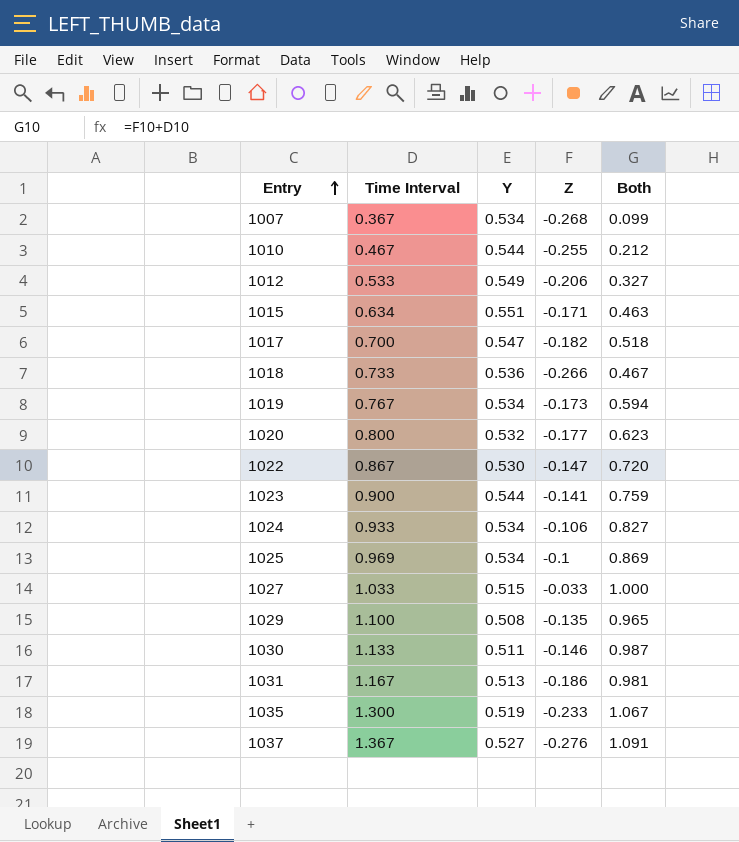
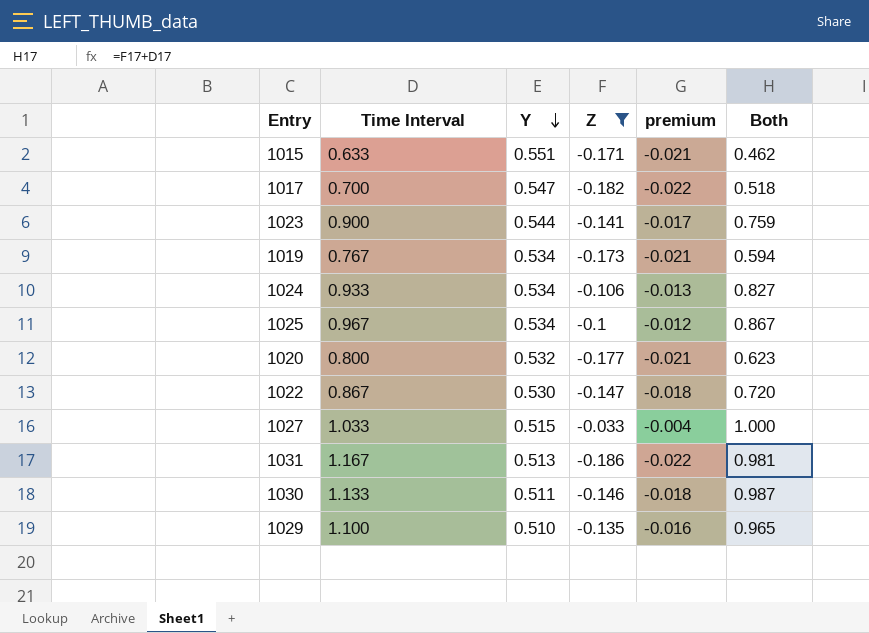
filter: none -> Z >= -0.186
row order: Entry ascending -> Y descending
column premium | formula: none -> [Z] * 0.12
1015 | Time Interval: 0.634 -> 0.633
1015 | Both: 0.463 -> 0.462
1025 | Time Interval: 0.969 -> 0.967
1025 | Both: 0.869 -> 0.867
1029 | Y: 0.508 -> 0.510

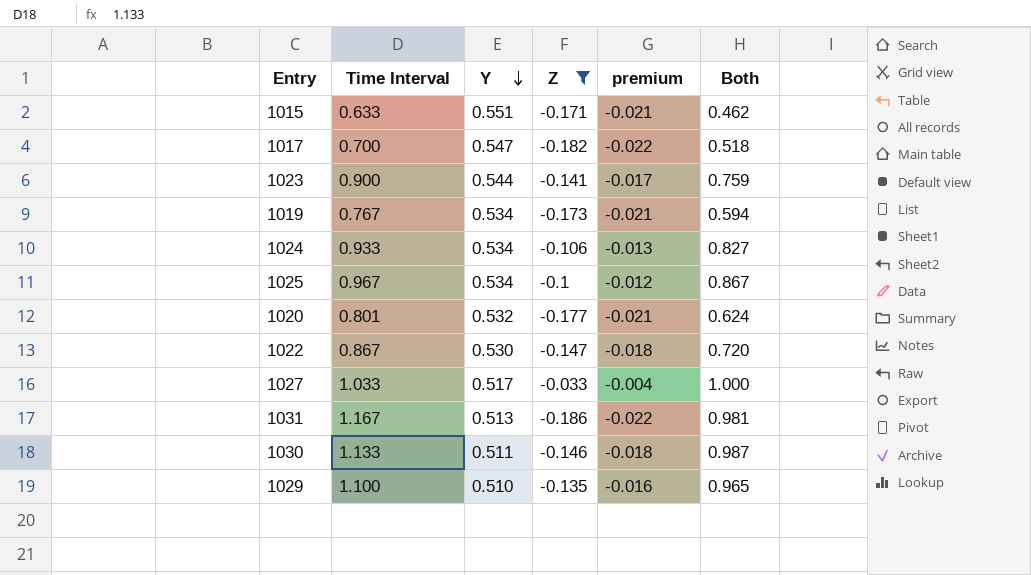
1020 | Time Interval: 0.800 -> 0.801
1020 | Both: 0.623 -> 0.624
1027 | Y: 0.515 -> 0.517

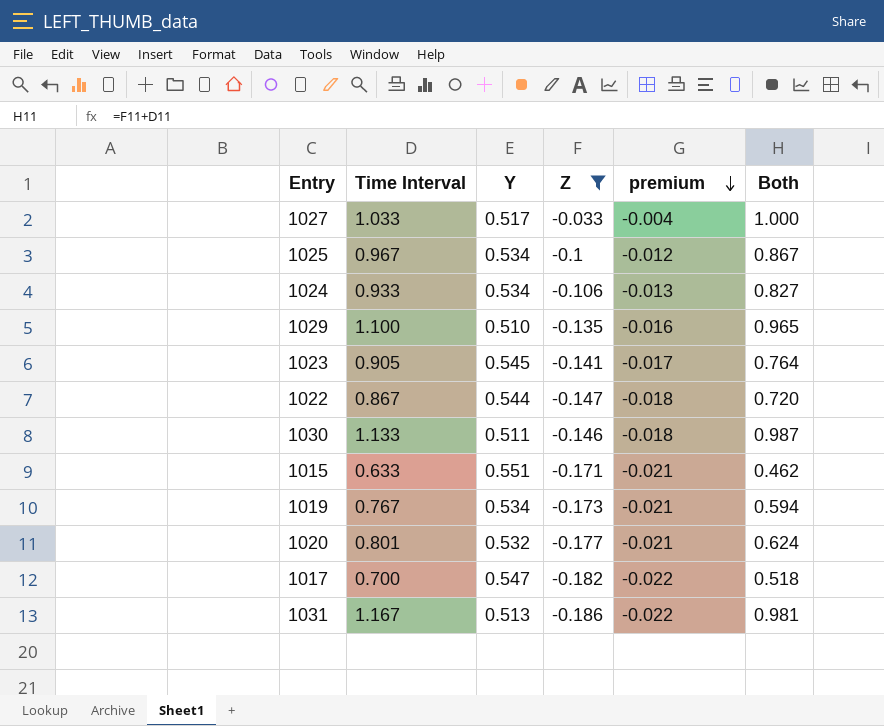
row order: Y descending -> premium descending
1023 | Time Interval: 0.900 -> 0.905
1023 | Y: 0.544 -> 0.545
1023 | Both: 0.759 -> 0.764
1022 | Y: 0.530 -> 0.544

